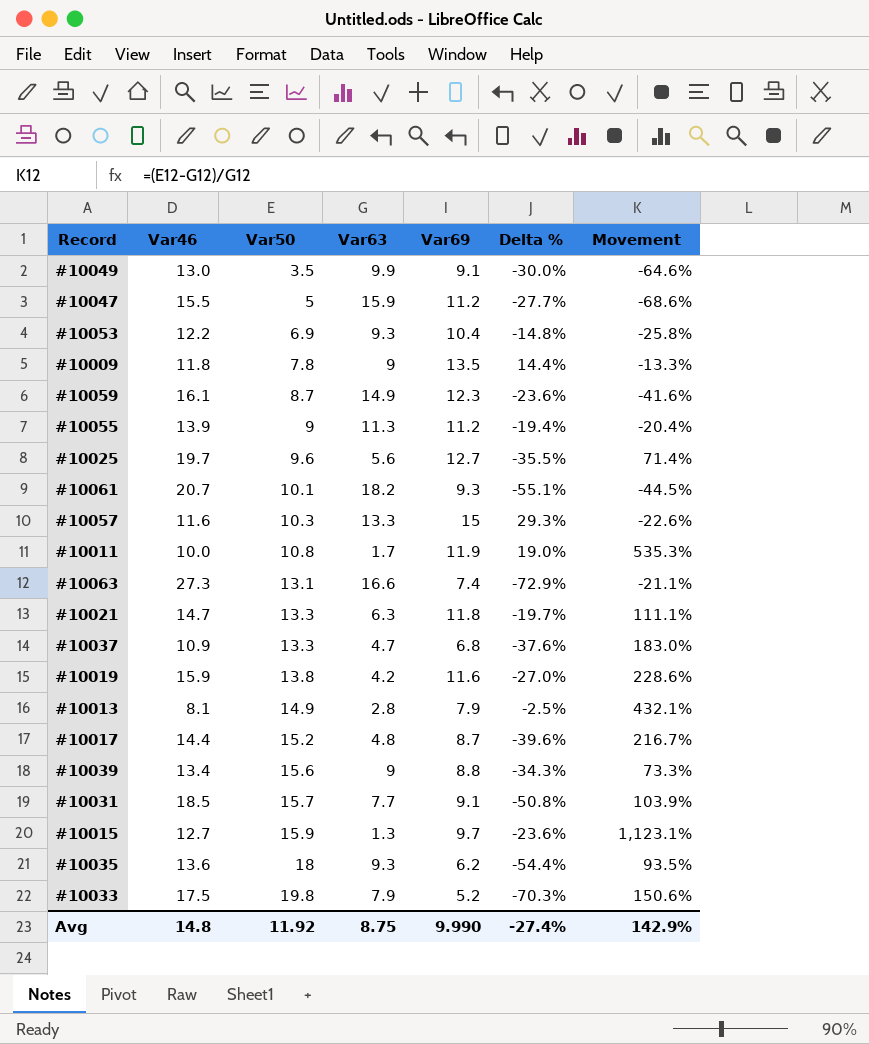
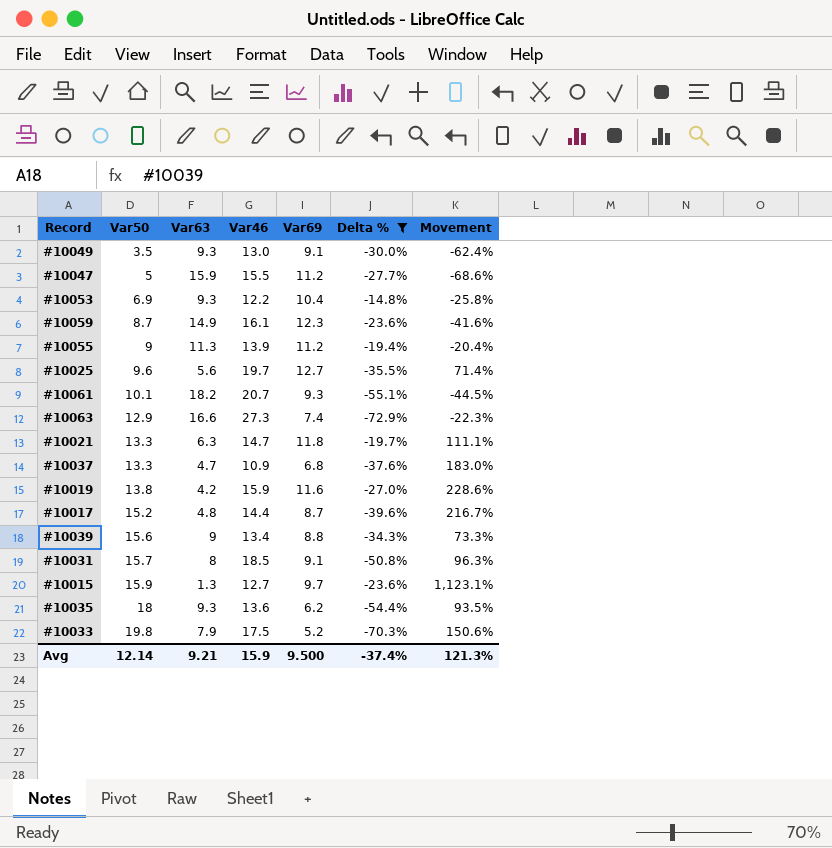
filter: none -> Delta % <= -14.8%
column Var46 | position: 2 -> 4
#10049 | Var63: 9.9 -> 9.3
#10049 | Movement: -64.6% -> -62.4%
#10063 | Var50: 13.1 -> 12.9
#10063 | Movement: -21.1% -> -22.3%
#10031 | Var63: 7.7 -> 8
#10031 | Movement: 103.9% -> 96.3%
Avg | Var50: 11.92 -> 12.14
Avg | Var63: 8.75 -> 9.21
Avg | Var46: 14.8 -> 15.9
Avg | Var69: 9.990 -> 9.500
Avg | Delta %: -27.4% -> -37.4%
Avg | Movement: 142.9% -> 121.3%

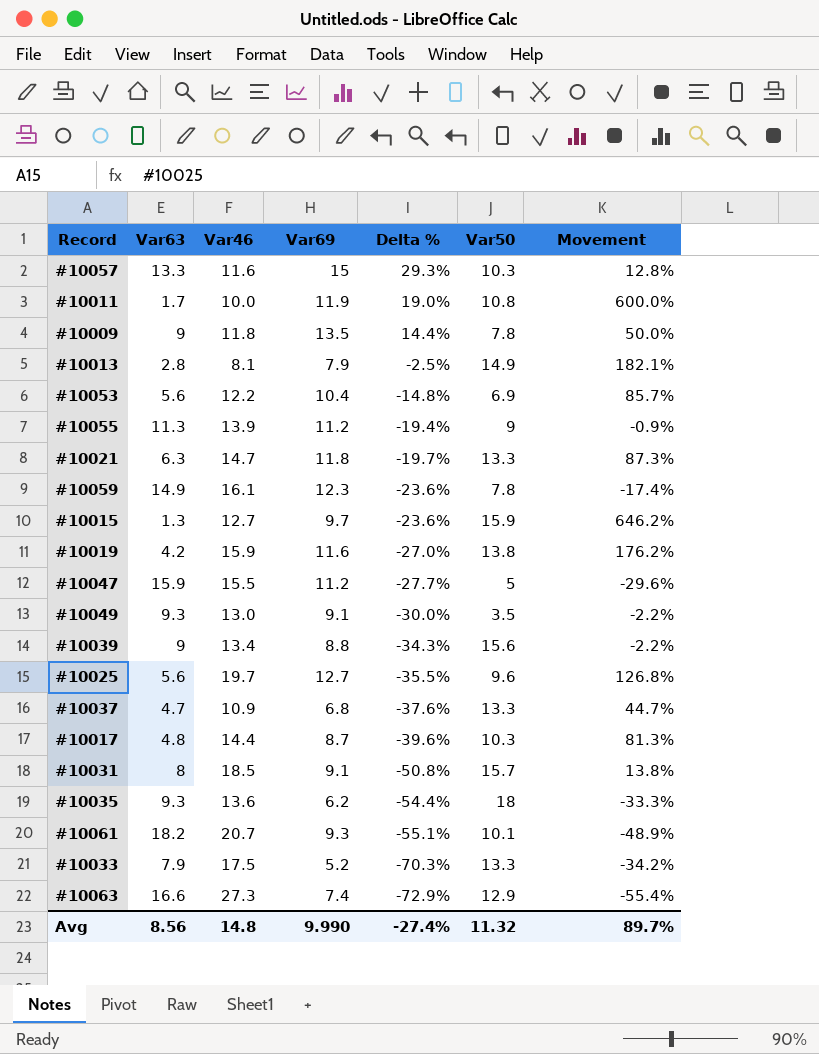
filter: Delta % <= -14.8% -> none
row order: Var50 ascending -> Delta % descending
column Var50 | position: 2 -> 6
column Movement | formula: ([Var50] - [Var63]) / [Var63] -> ([Var69] - [Var63]) / [Var63]
#10053 | Var63: 9.3 -> 5.6
#10059 | Var50: 8.7 -> 7.8
#10017 | Var50: 15.2 -> 10.3
#10033 | Var50: 19.8 -> 13.3
Avg | Var63: 9.21 -> 8.56
Avg | Var46: 15.9 -> 14.8
Avg | Var69: 9.500 -> 9.990
Avg | Delta %: -37.4% -> -27.4%
Avg | Var50: 12.14 -> 11.32
Avg | Movement: 121.3% -> 89.7%

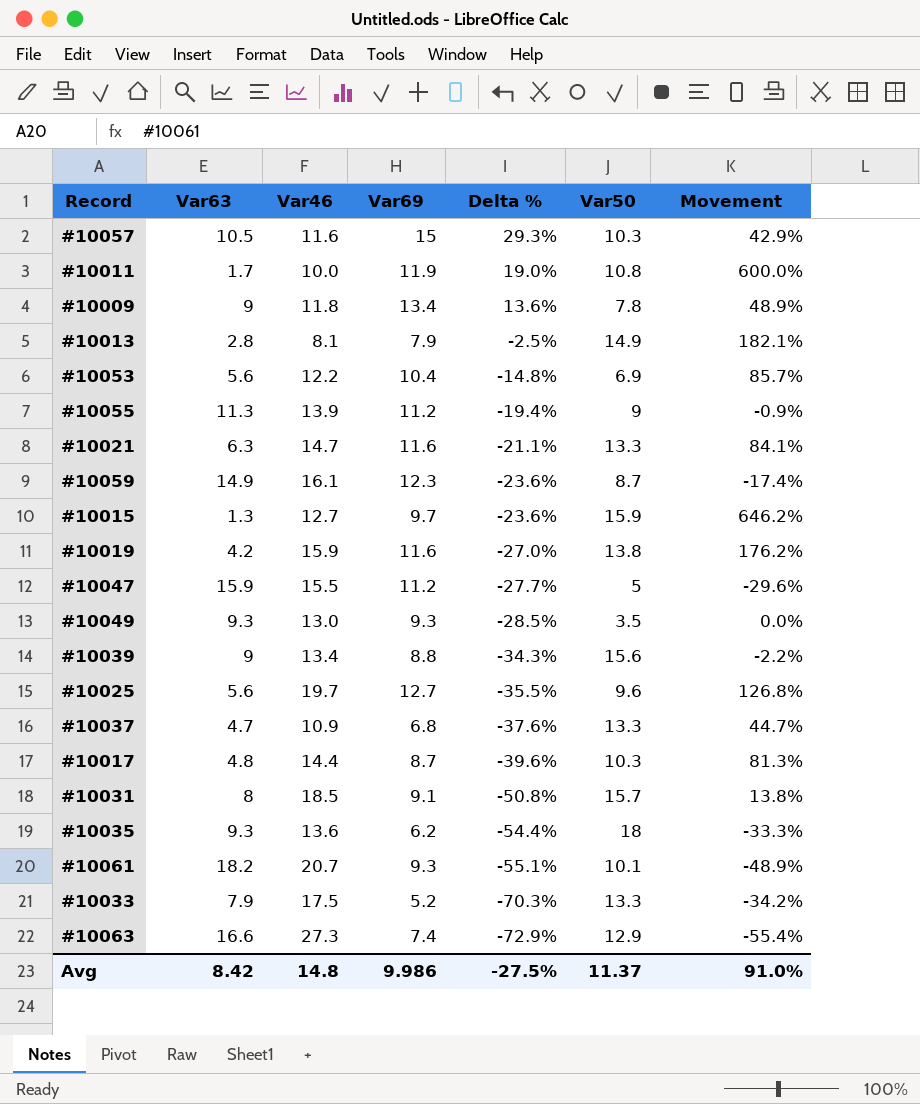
#10057 | Var63: 13.3 -> 10.5
#10057 | Movement: 12.8% -> 42.9%
#10009 | Var69: 13.5 -> 13.4
#10009 | Delta %: 14.4% -> 13.6%
#10009 | Movement: 50.0% -> 48.9%
#10021 | Var69: 11.8 -> 11.6
#10021 | Delta %: -19.7% -> -21.1%
#10021 | Movement: 87.3% -> 84.1%
#10059 | Var50: 7.8 -> 8.7
#10049 | Var69: 9.1 -> 9.3
#10049 | Delta %: -30.0% -> -28.5%
#10049 | Movement: -2.2% -> 0.0%
Avg | Var63: 8.56 -> 8.42
Avg | Var69: 9.990 -> 9.986
Avg | Delta %: -27.4% -> -27.5%
Avg | Var50: 11.32 -> 11.37
Avg | Movement: 89.7% -> 91.0%

